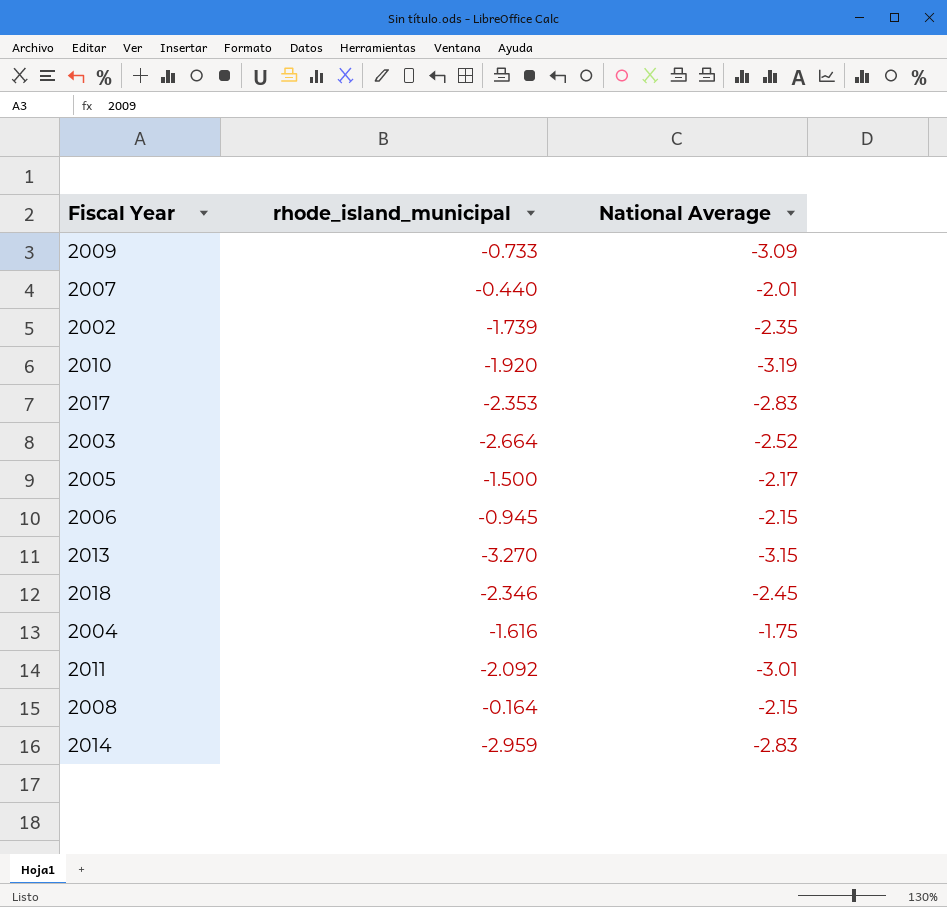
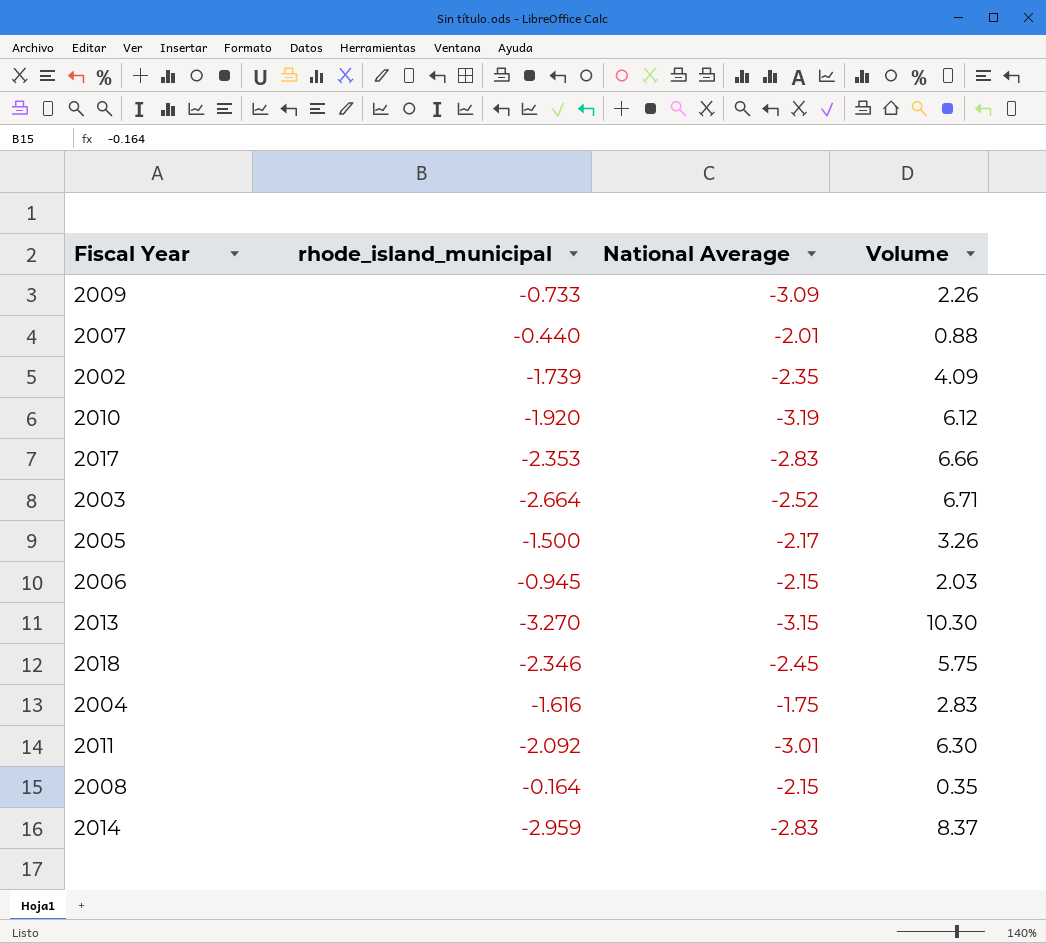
column Volume | formula: none -> [rhode_island_municipal] * [National Average]

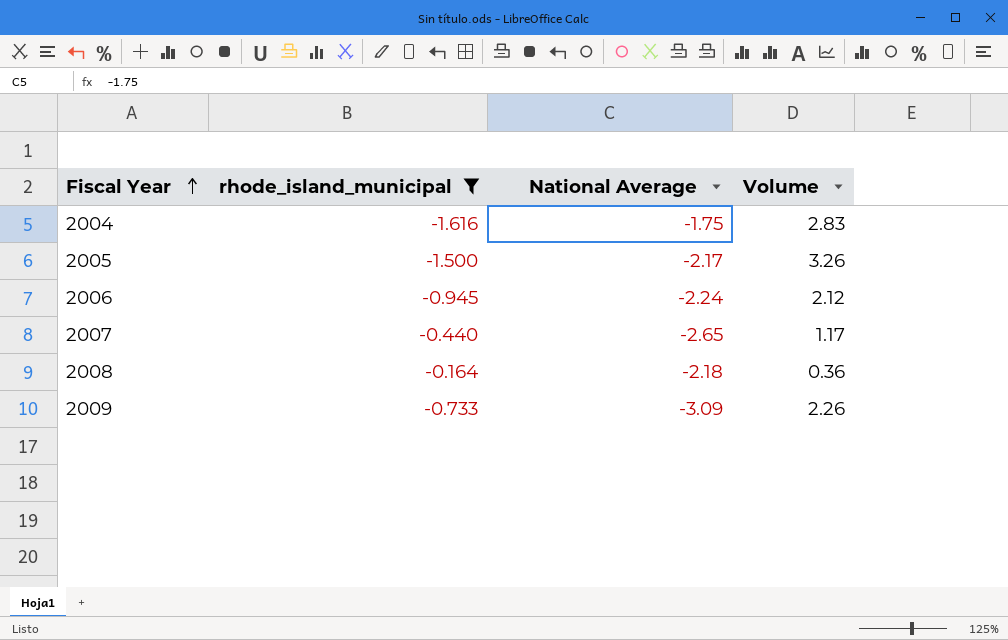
filter: none -> rhode_island_municipal >= -1.616
row order: none -> Fiscal Year ascending
2006 | National Average: -2.15 -> -2.24
2006 | Volume: 2.03 -> 2.12
2007 | National Average: -2.01 -> -2.65
2007 | Volume: 0.88 -> 1.17
2008 | National Average: -2.15 -> -2.18
2008 | Volume: 0.35 -> 0.36

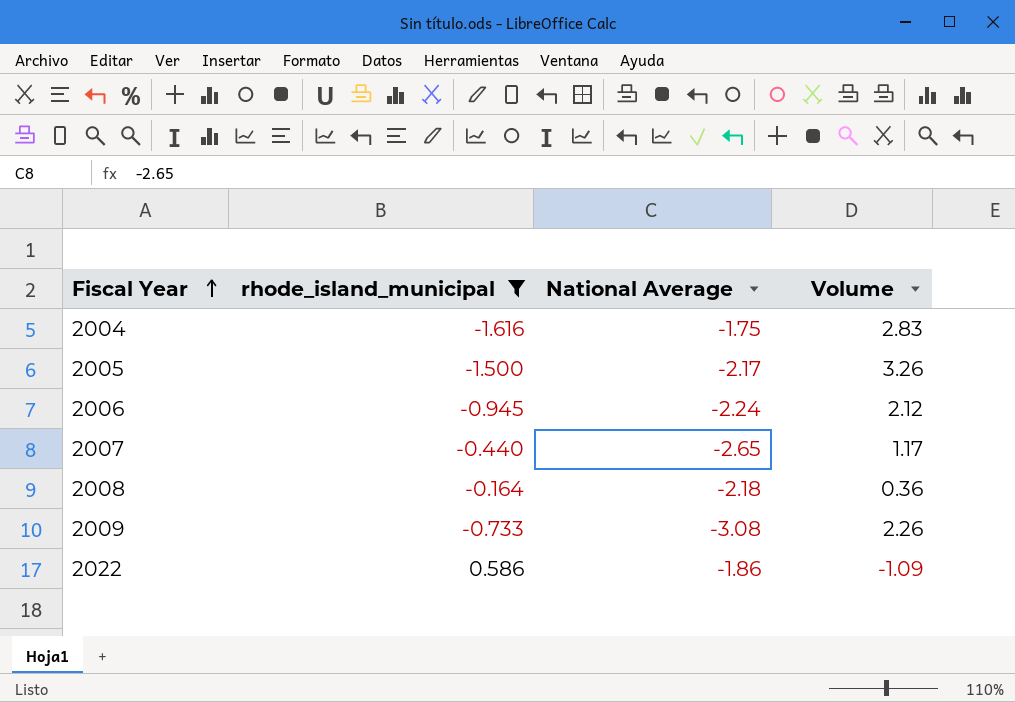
2009 | National Average: -3.09 -> -3.08
row 2022: none -> 0.586 | -1.86 | -1.09

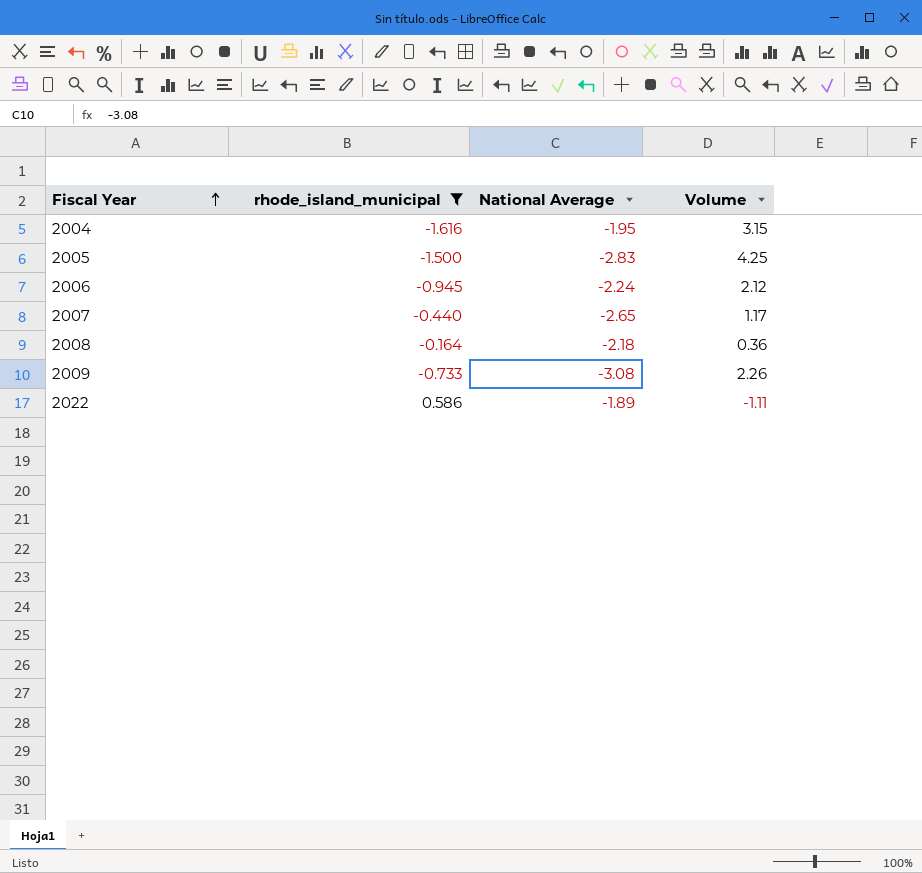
2004 | National Average: -1.75 -> -1.95
2004 | Volume: 2.83 -> 3.15
2005 | National Average: -2.17 -> -2.83
2005 | Volume: 3.26 -> 4.25
2022 | National Average: -1.86 -> -1.89
2022 | Volume: -1.09 -> -1.11

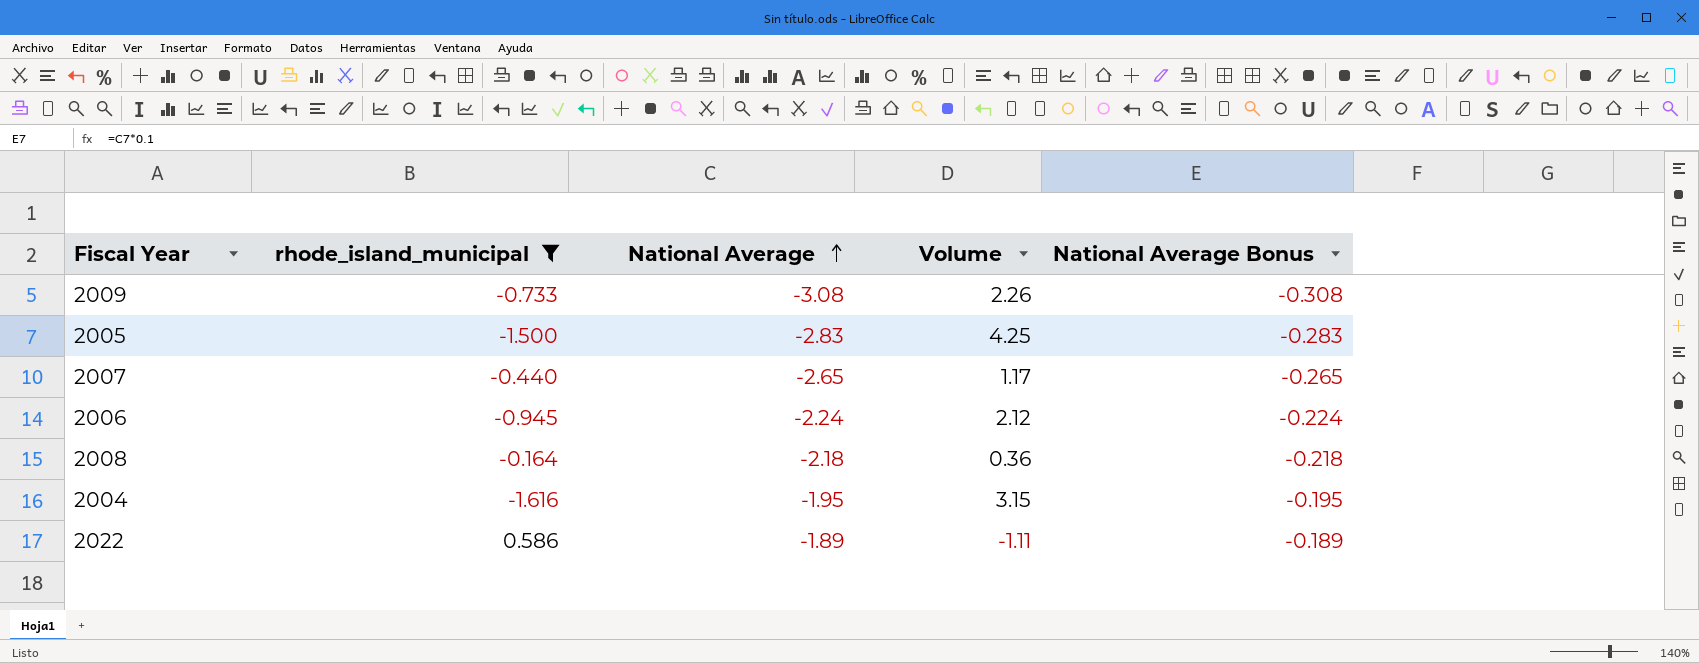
row order: Fiscal Year ascending -> National Average ascending
column National Average Bonus | formula: none -> [National Average] * 0.1

